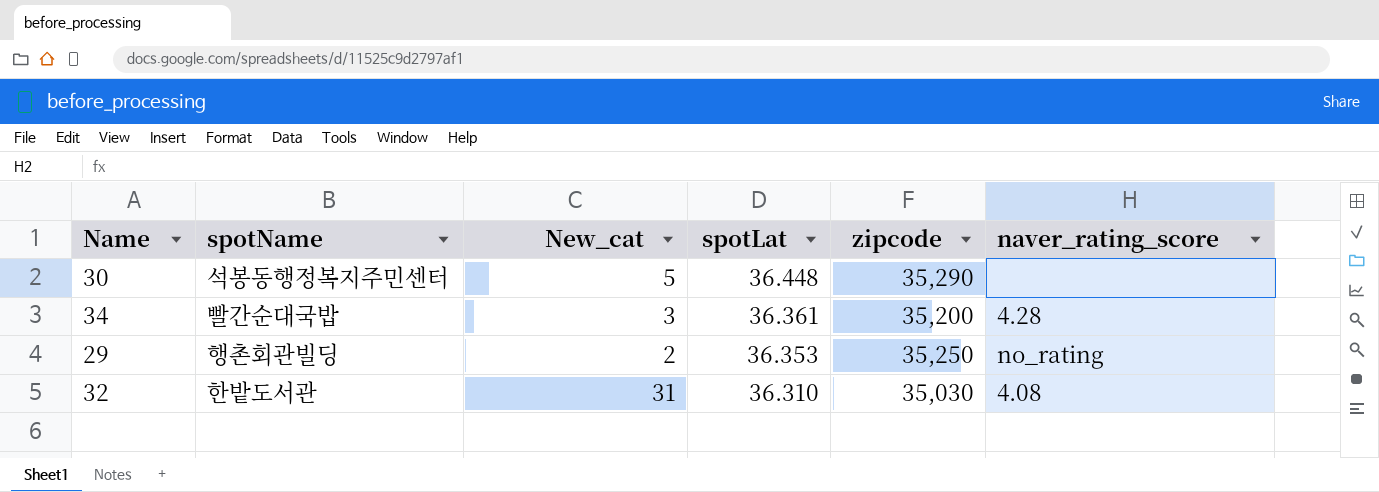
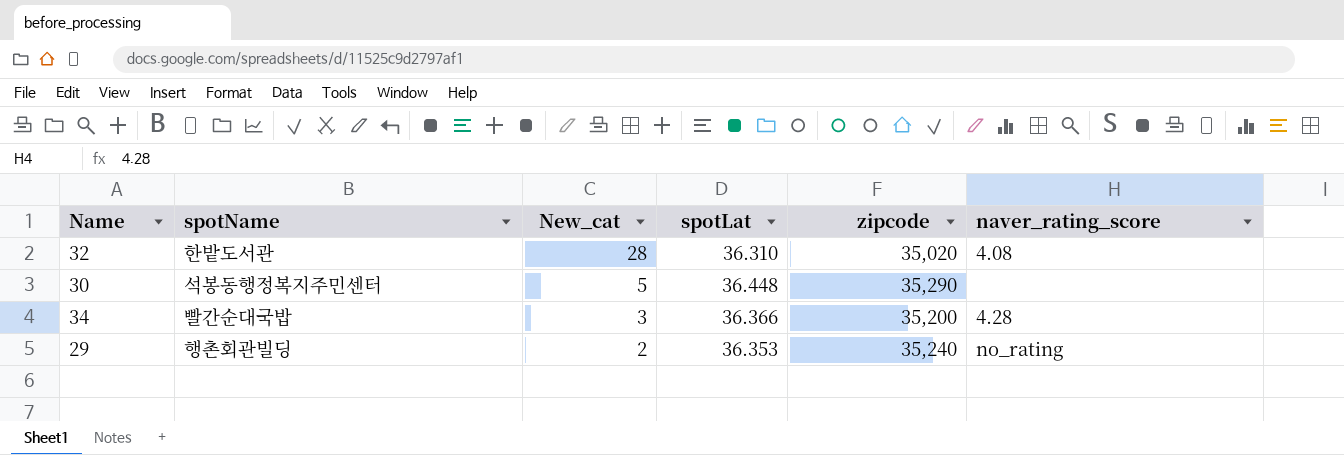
row order: spotLat descending -> New_cat descending
32 | New_cat: 31 -> 28
32 | zipcode: 35,030 -> 35,020
34 | spotLat: 36.361 -> 36.366
29 | zipcode: 35,250 -> 35,240

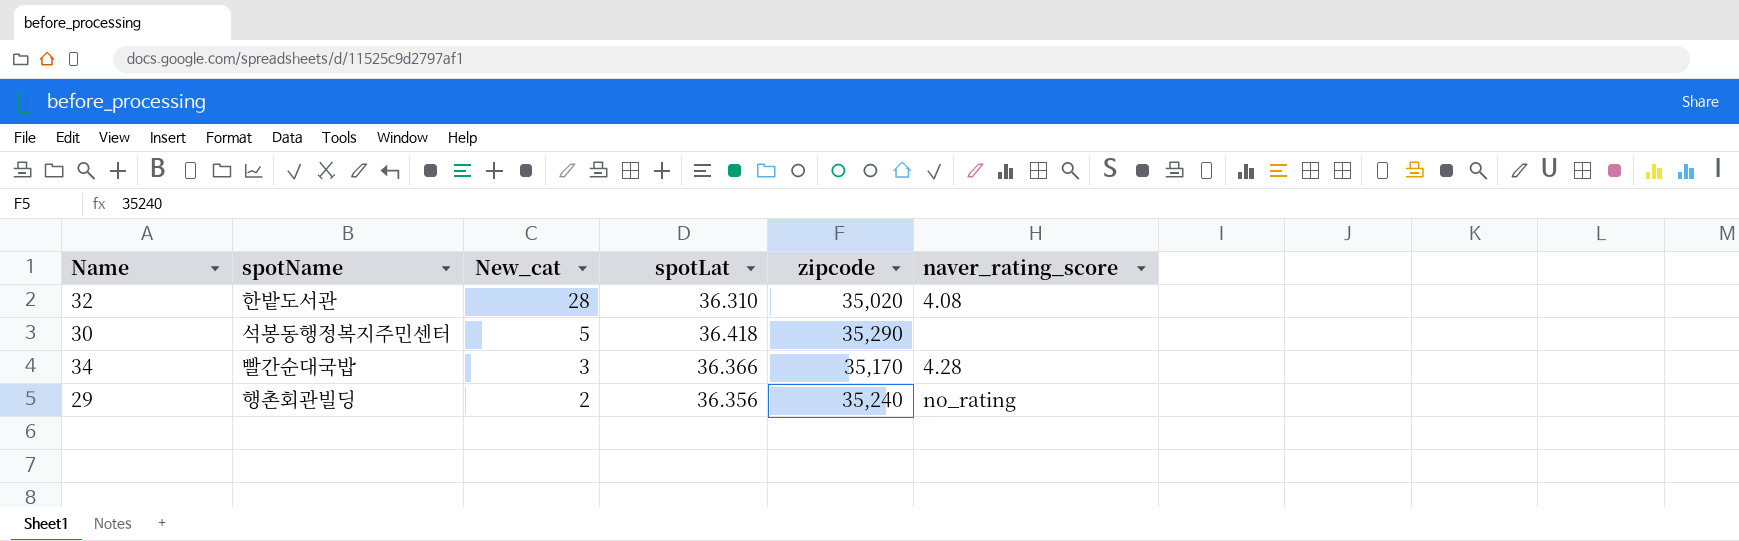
30 | spotLat: 36.448 -> 36.418
34 | zipcode: 35,200 -> 35,170
29 | spotLat: 36.353 -> 36.356

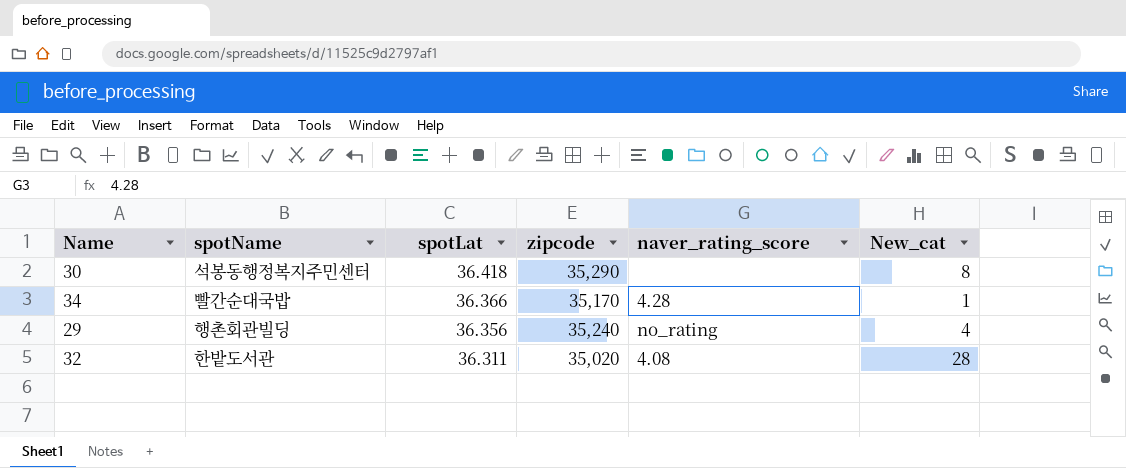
row order: New_cat descending -> spotLat descending
column New_cat | position: 3 -> 6
30 | New_cat: 5 -> 8
34 | New_cat: 3 -> 1
29 | New_cat: 2 -> 4
32 | spotLat: 36.310 -> 36.311

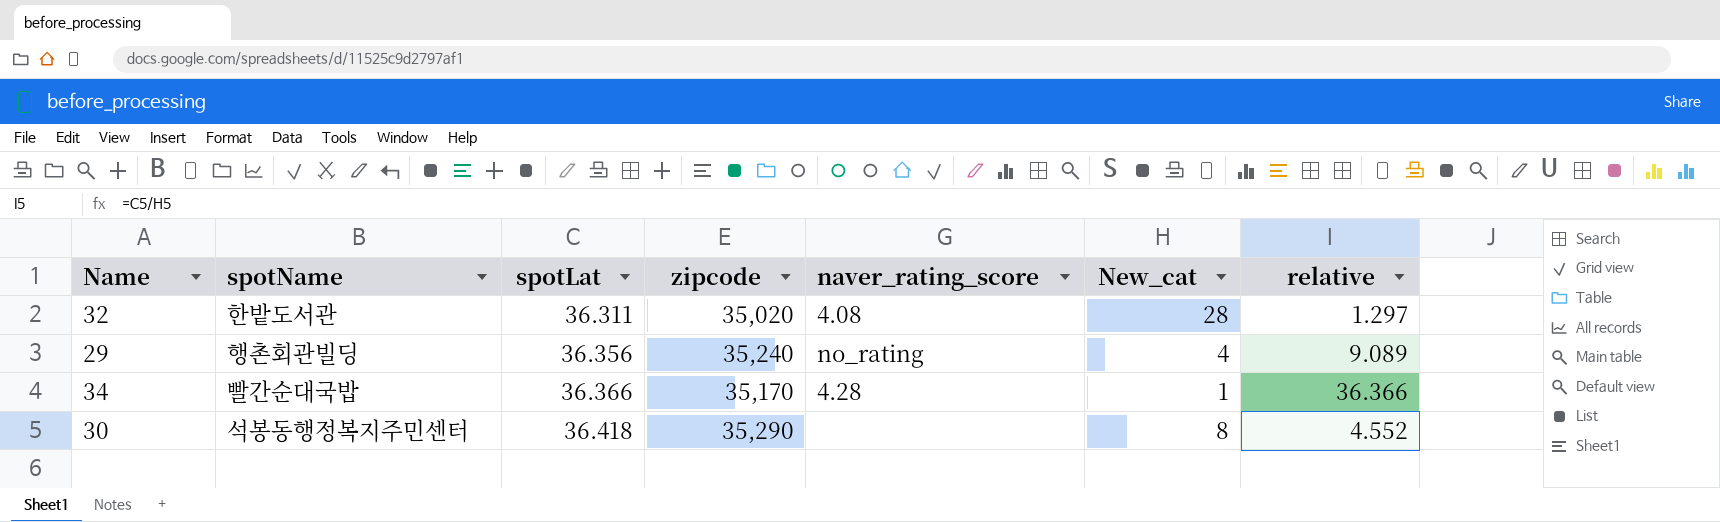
row order: spotLat descending -> spotLat ascending
column relative | formula: none -> [spotLat] / [New_cat]

